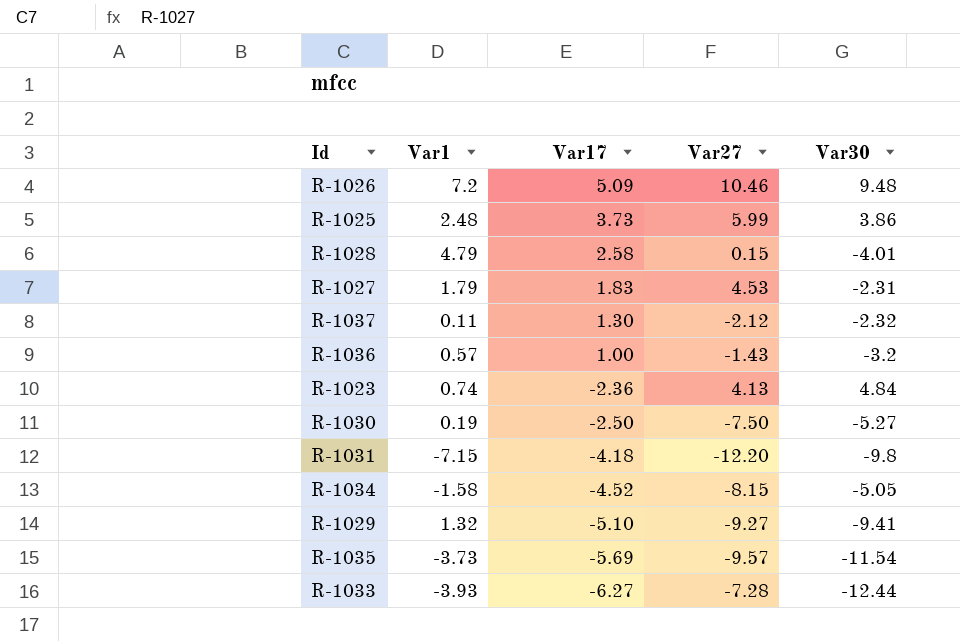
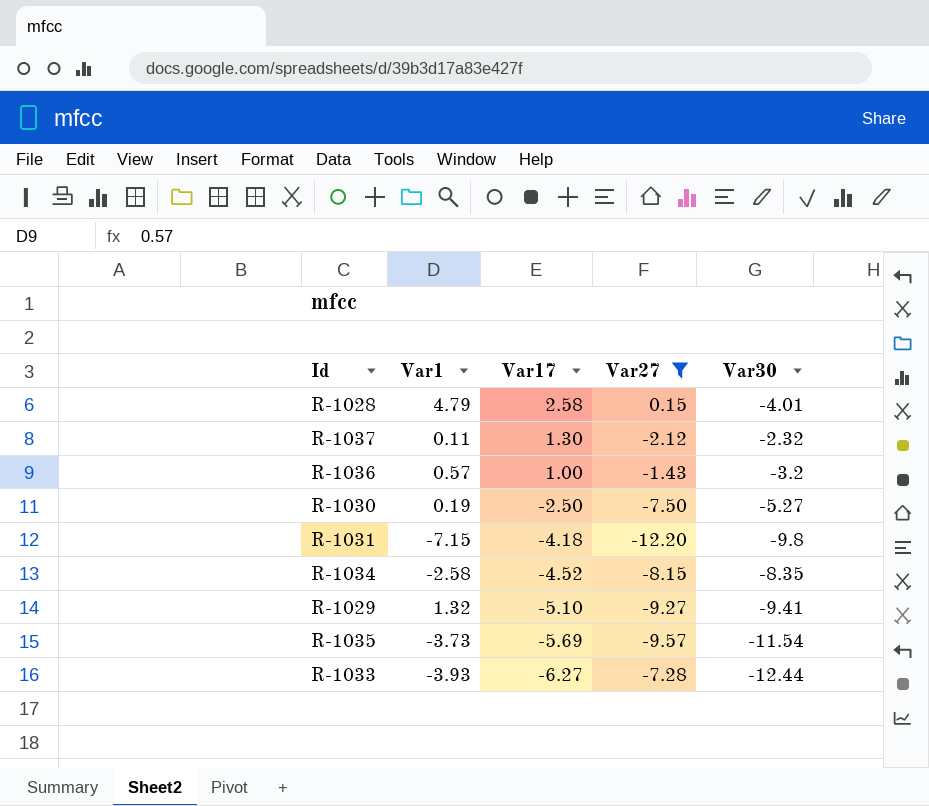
filter: none -> Var27 <= 0.15
R-1034 | Var1: -1.58 -> -2.58
R-1034 | Var30: -5.05 -> -8.35

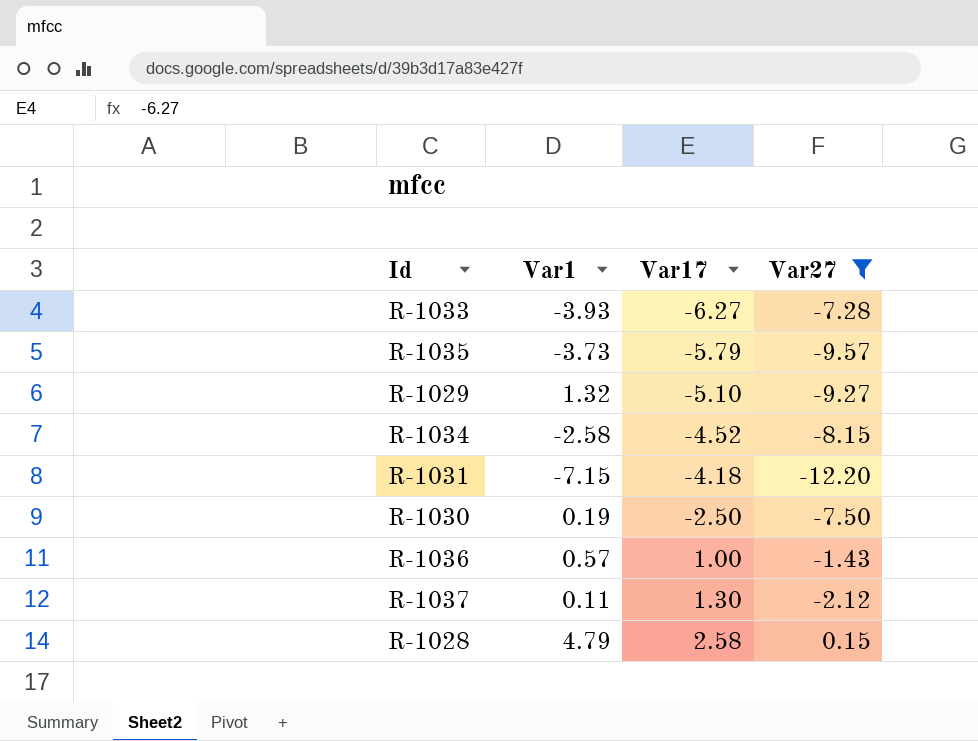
row order: Var17 descending -> Var17 ascending
column Var30 | position: 5 -> none
R-1035 | Var17: -5.69 -> -5.79

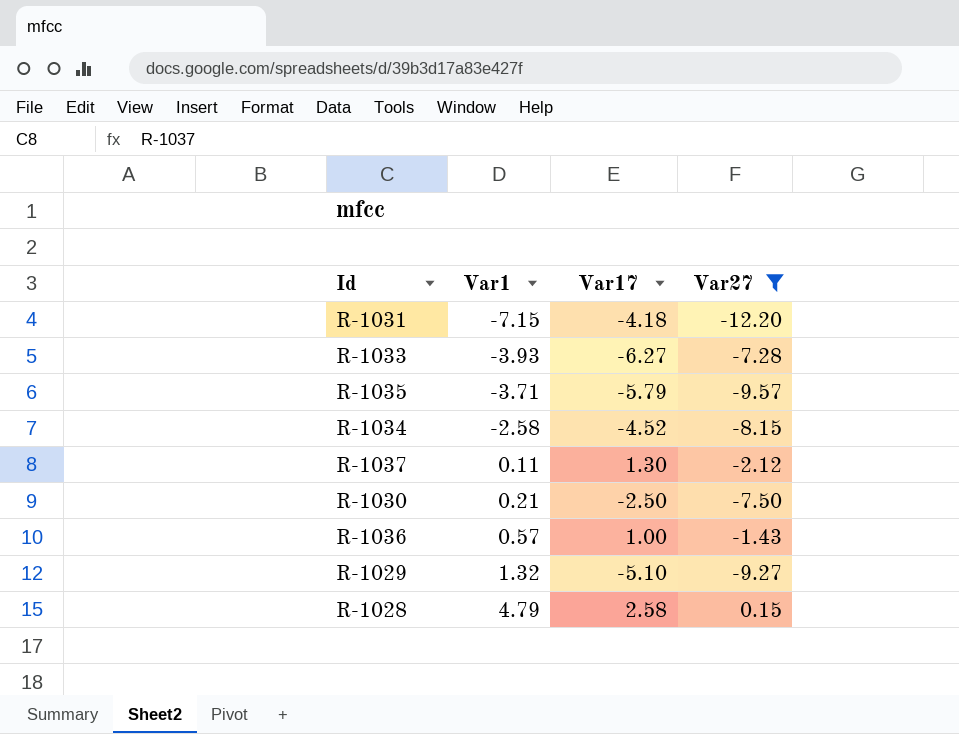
row order: Var17 ascending -> Var1 ascending
R-1035 | Var1: -3.73 -> -3.71
R-1030 | Var1: 0.19 -> 0.21

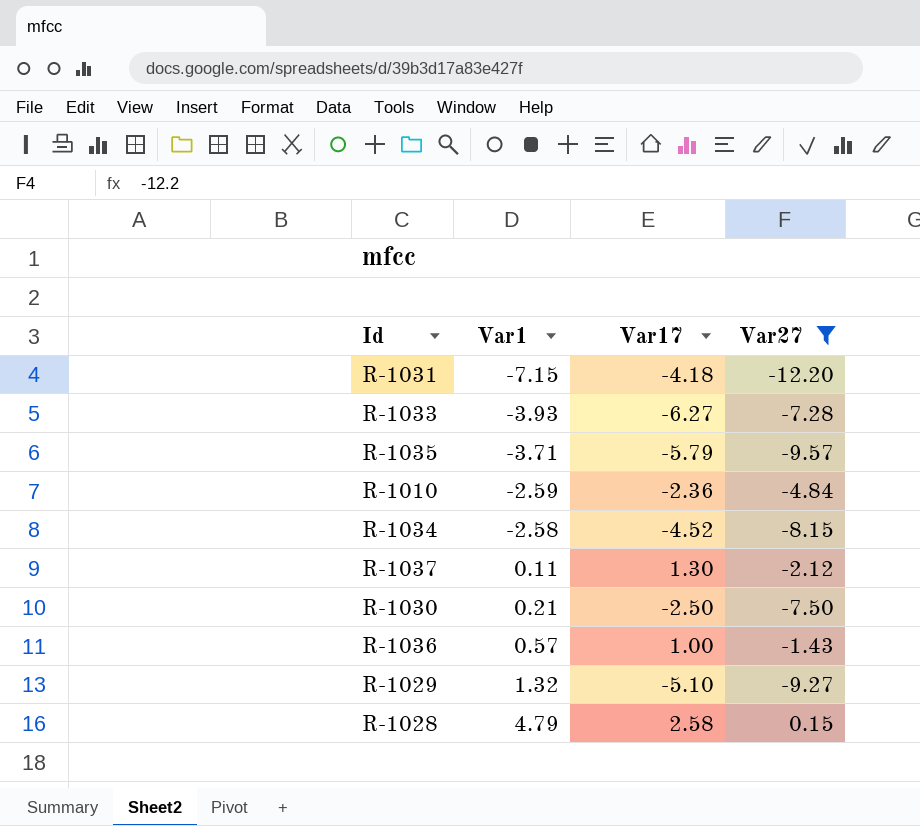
row R-1010: none -> -2.59 | -2.36 | -4.84

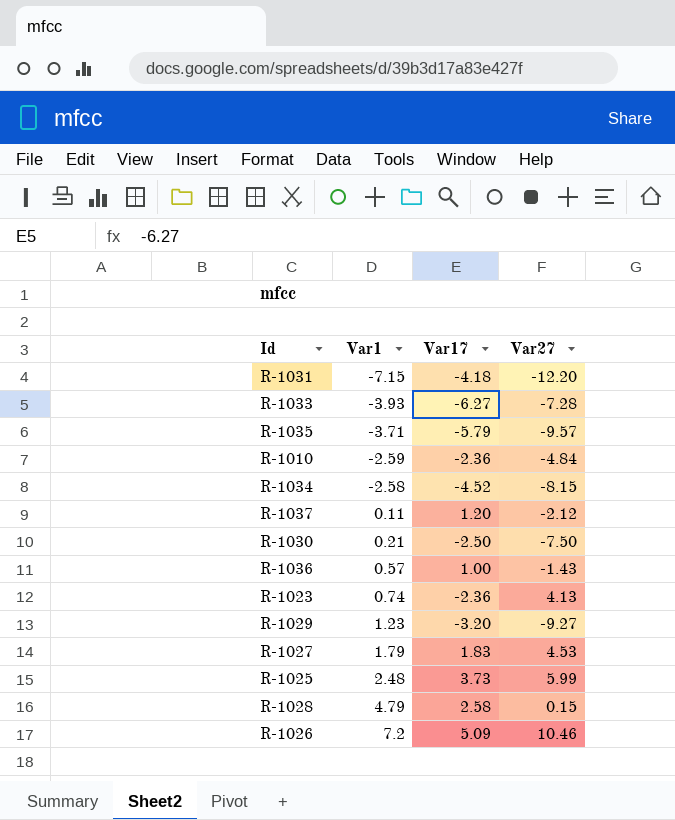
filter: Var27 <= 0.15 -> none
R-1037 | Var17: 1.30 -> 1.20
R-1029 | Var1: 1.32 -> 1.23
R-1029 | Var17: -5.10 -> -3.20

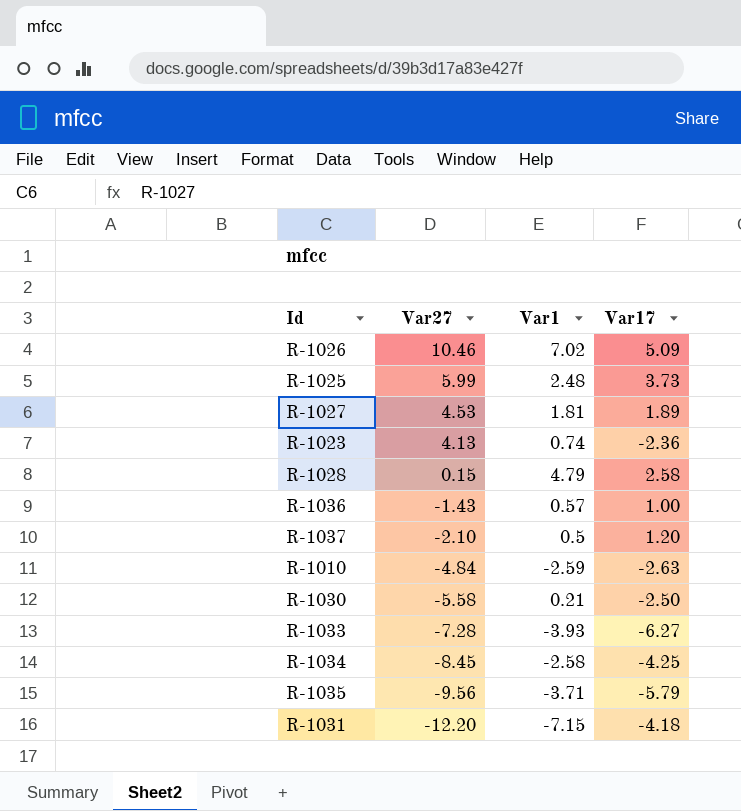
row order: Var1 ascending -> Var27 descending
column Var27 | position: 4 -> 2
row R-1029: 1.23 | -3.20 | -9.27 -> none
R-1026 | Var1: 7.2 -> 7.02
R-1027 | Var1: 1.79 -> 1.81
R-1027 | Var17: 1.83 -> 1.89
R-1037 | Var27: -2.12 -> -2.10
R-1037 | Var1: 0.11 -> 0.5
R-1010 | Var17: -2.36 -> -2.63
R-1030 | Var27: -7.50 -> -5.58
R-1034 | Var27: -8.15 -> -8.45
R-1034 | Var17: -4.52 -> -4.25
R-1035 | Var27: -9.57 -> -9.56

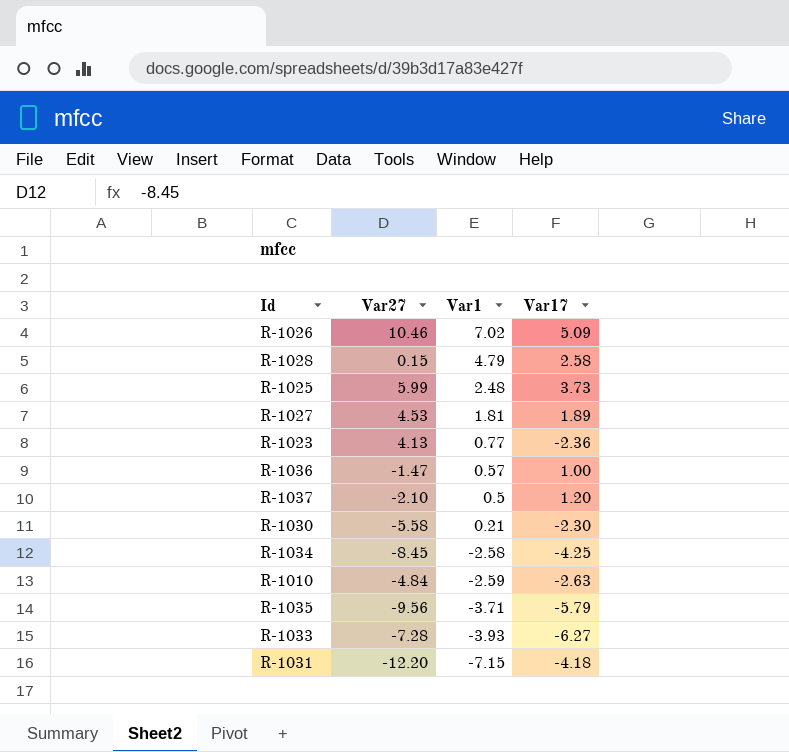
row order: Var27 descending -> Var1 descending
R-1023 | Var1: 0.74 -> 0.77
R-1036 | Var27: -1.43 -> -1.47
R-1030 | Var17: -2.50 -> -2.30

